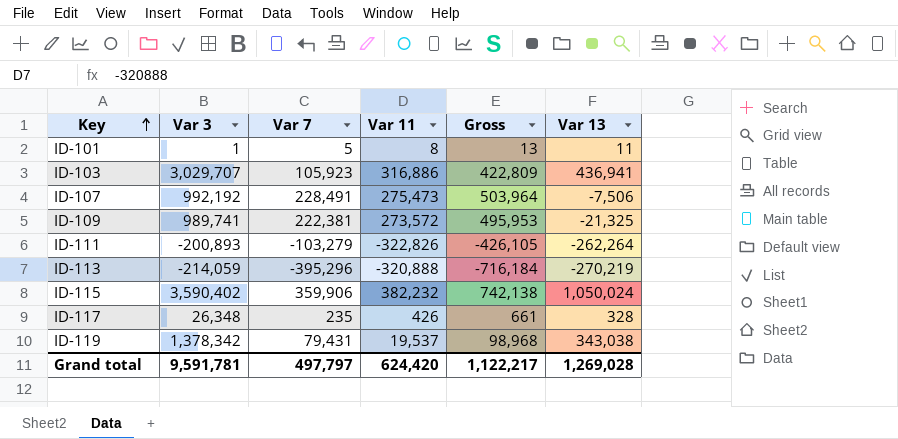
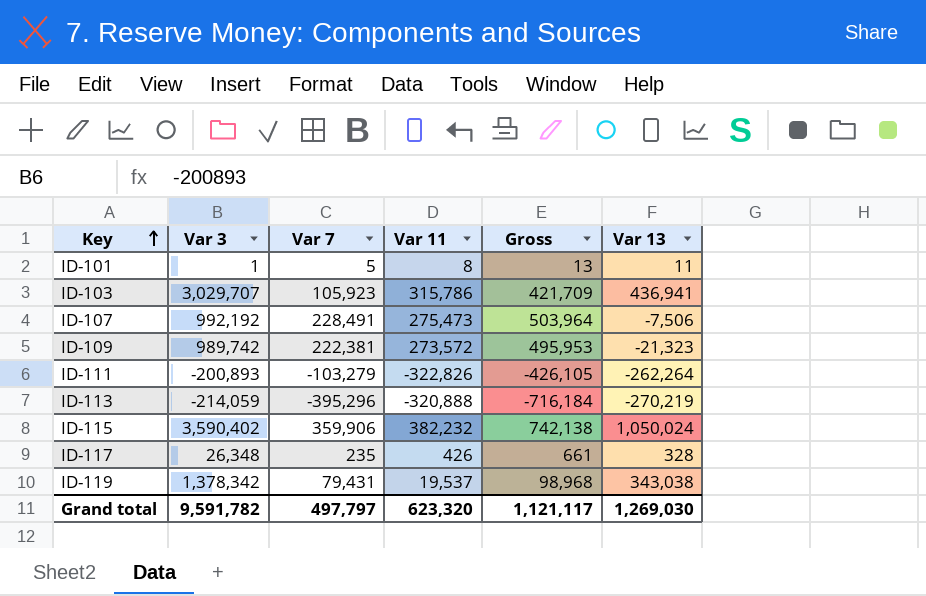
ID-103 | Var 11: 316,886 -> 315,786
ID-103 | Gross: 422,809 -> 421,709
ID-109 | Var 3: 989,741 -> 989,742
ID-109 | Var 13: -21,325 -> -21,323
Grand total | Var 3: 9,591,781 -> 9,591,782
Grand total | Var 11: 624,420 -> 623,320
Grand total | Gross: 1,122,217 -> 1,121,117
Grand total | Var 13: 1,269,028 -> 1,269,030

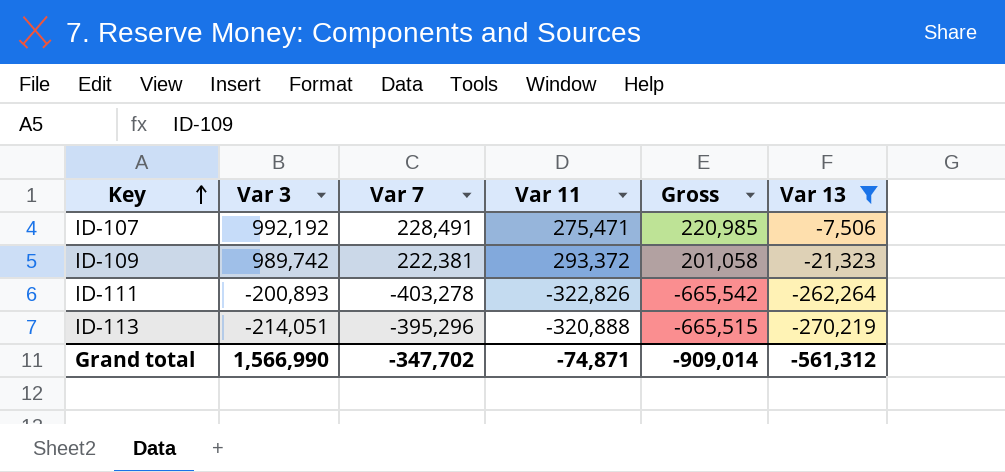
filter: none -> Var 13 <= -7,506
column Gross | formula: [Var 7] + [Var 11] -> [Var 7] + [Var 13]
ID-107 | Var 11: 275,473 -> 275,471
ID-109 | Var 11: 273,572 -> 293,372
ID-111 | Var 7: -103,279 -> -403,278
ID-113 | Var 3: -214,059 -> -214,051
Grand total | Var 3: 9,591,782 -> 1,566,990
Grand total | Var 7: 497,797 -> -347,702
Grand total | Var 11: 623,320 -> -74,871
Grand total | Gross: 1,121,117 -> -909,014
Grand total | Var 13: 1,269,030 -> -561,312

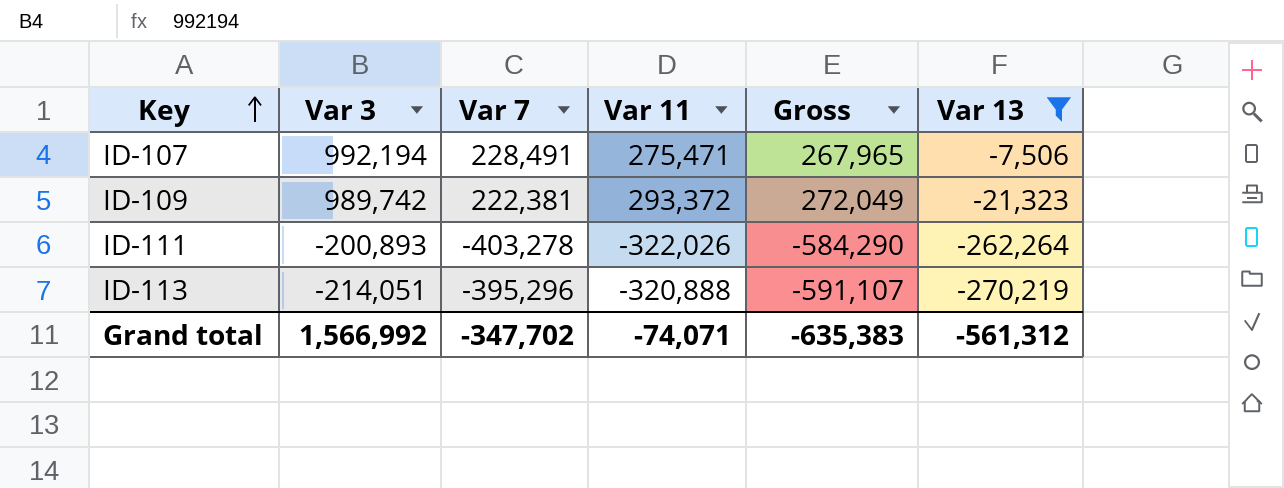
column Gross | formula: [Var 7] + [Var 13] -> [Var 11] + [Var 13]
ID-107 | Var 3: 992,192 -> 992,194
ID-111 | Var 11: -322,826 -> -322,026
Grand total | Var 3: 1,566,990 -> 1,566,992
Grand total | Var 11: -74,871 -> -74,071
Grand total | Gross: -909,014 -> -635,383

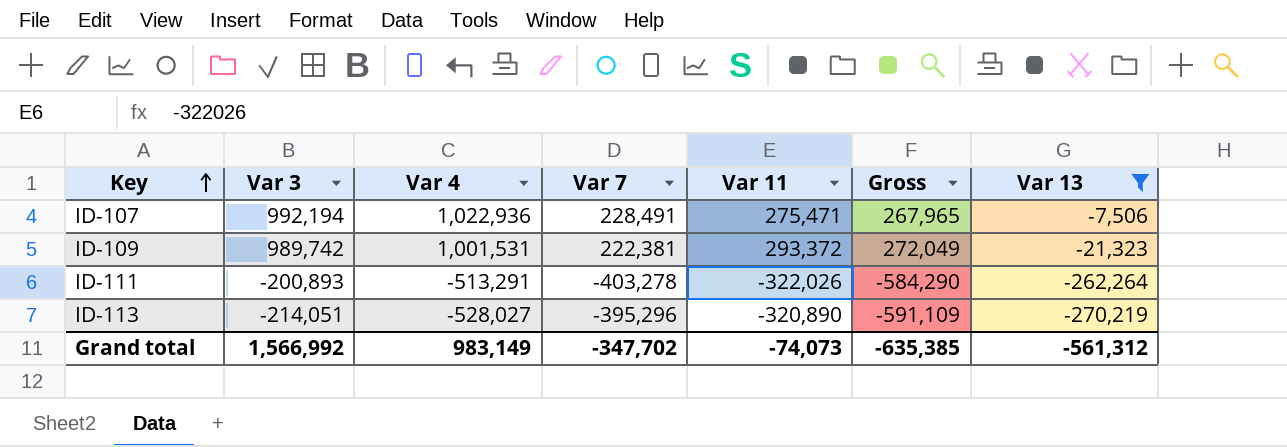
column Var 4 | position: none -> 3
ID-113 | Var 11: -320,888 -> -320,890
ID-113 | Gross: -591,107 -> -591,109
Grand total | Var 11: -74,071 -> -74,073
Grand total | Gross: -635,383 -> -635,385

